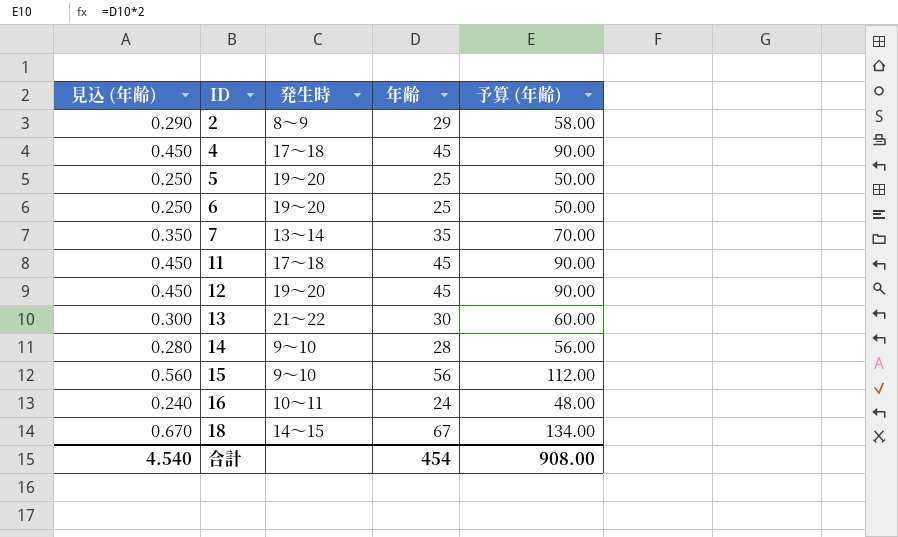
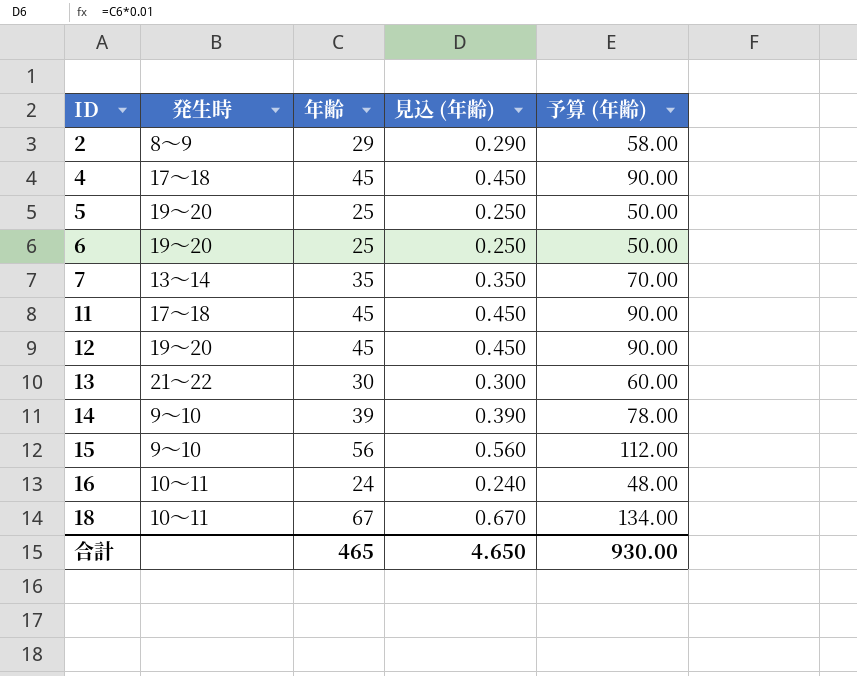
column 見込 (年齢) | position: 1 -> 4
14 | 年齢: 28 -> 39
14 | 見込 (年齢): 0.280 -> 0.390
14 | 予算 (年齢): 56.00 -> 78.00
18 | 発生時: 14～15 -> 10～11
合計 | 年齢: 454 -> 465
合計 | 見込 (年齢): 4.540 -> 4.650
合計 | 予算 (年齢): 908.00 -> 930.00

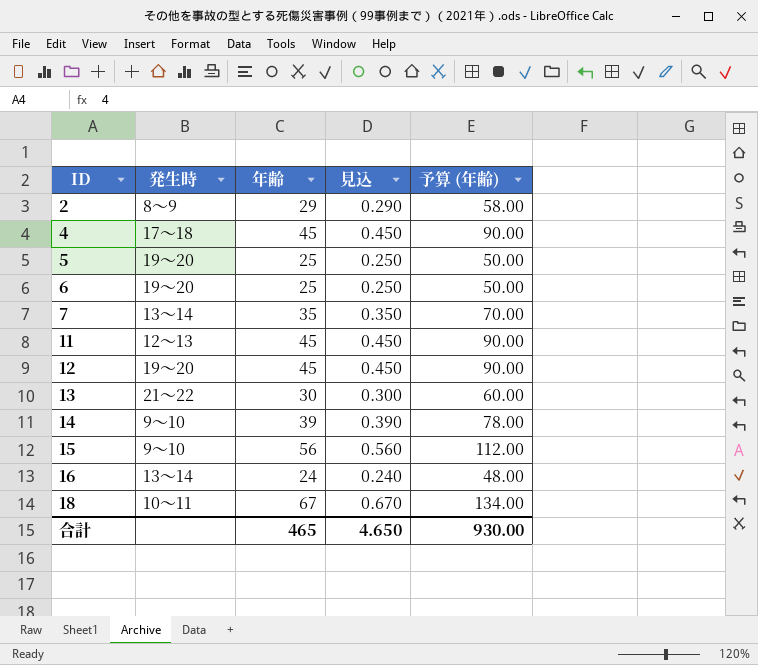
column name: 見込 (年齢) -> 見込
11 | 発生時: 17～18 -> 12～13
16 | 発生時: 10～11 -> 13～14

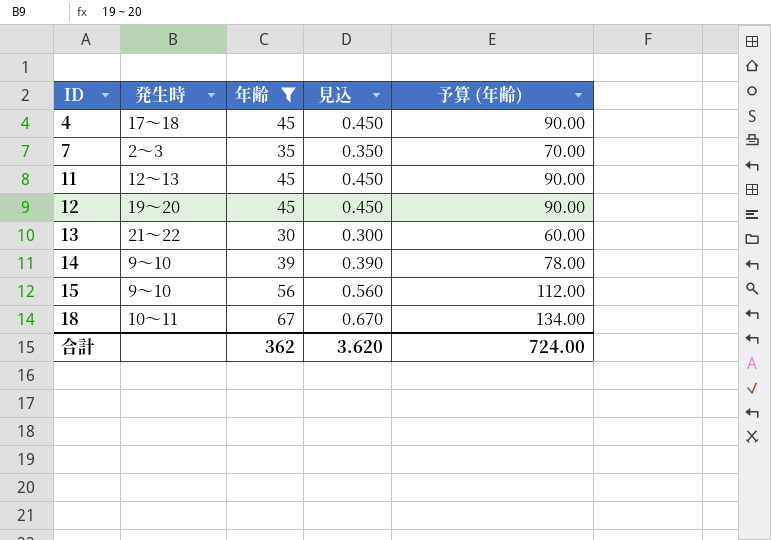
filter: none -> 年齢 >= 30
7 | 発生時: 13～14 -> 2～3
合計 | 年齢: 465 -> 362
合計 | 見込: 4.650 -> 3.620
合計 | 予算 (年齢): 930.00 -> 724.00

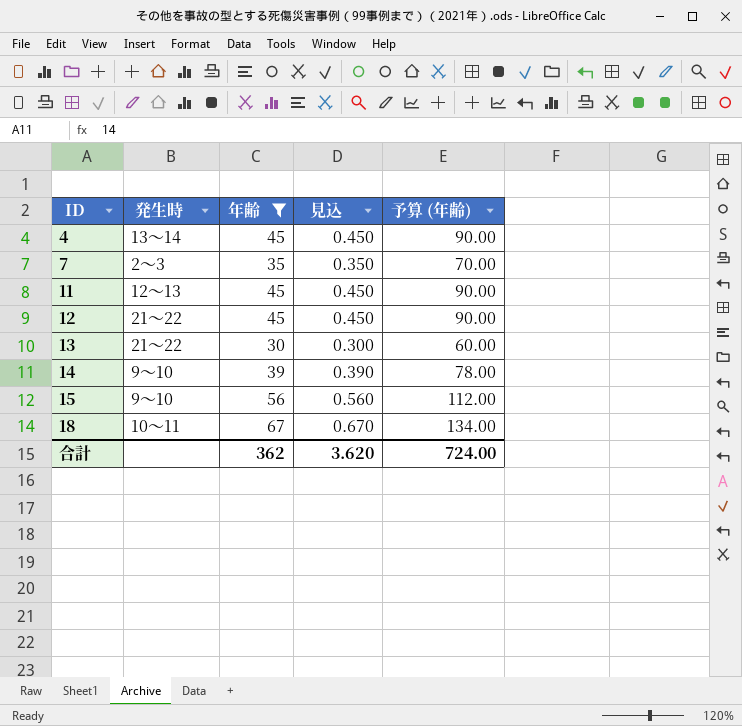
4 | 発生時: 17～18 -> 13～14
12 | 発生時: 19～20 -> 21～22

